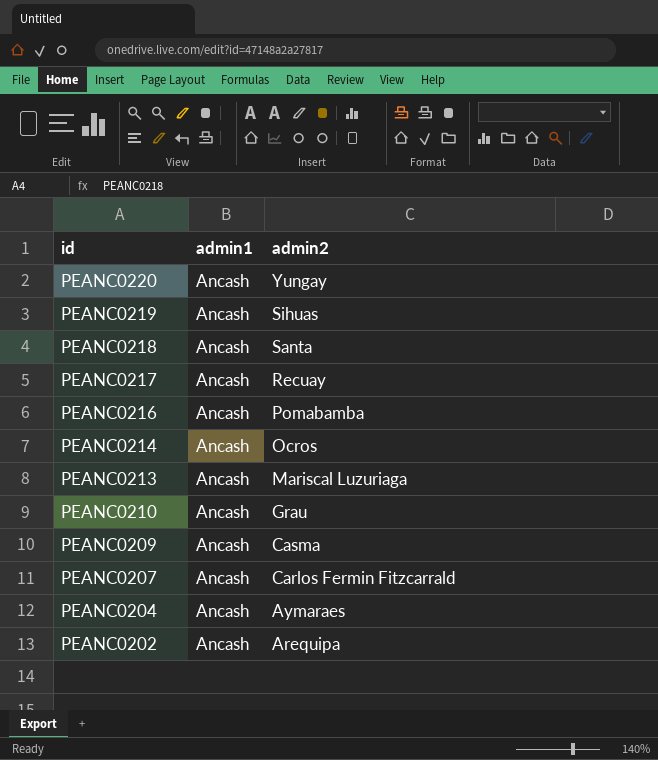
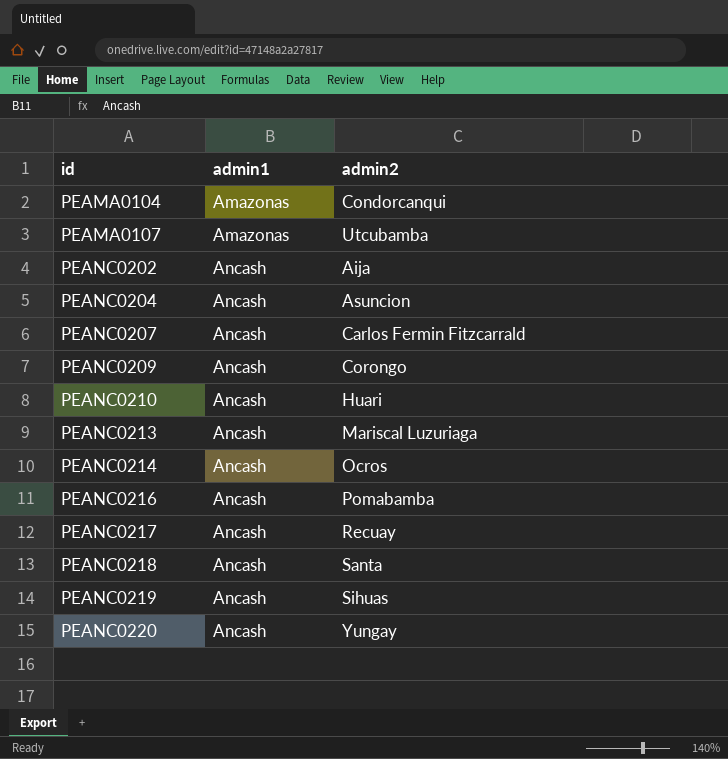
row order: id descending -> id ascending
row PEAMA0104: none -> Amazonas | Condorcanqui
row PEAMA0107: none -> Amazonas | Utcubamba
PEANC0202 | admin2: Arequipa -> Aija
PEANC0204 | admin2: Aymaraes -> Asuncion
PEANC0209 | admin2: Casma -> Corongo
PEANC0210 | admin2: Grau -> Huari

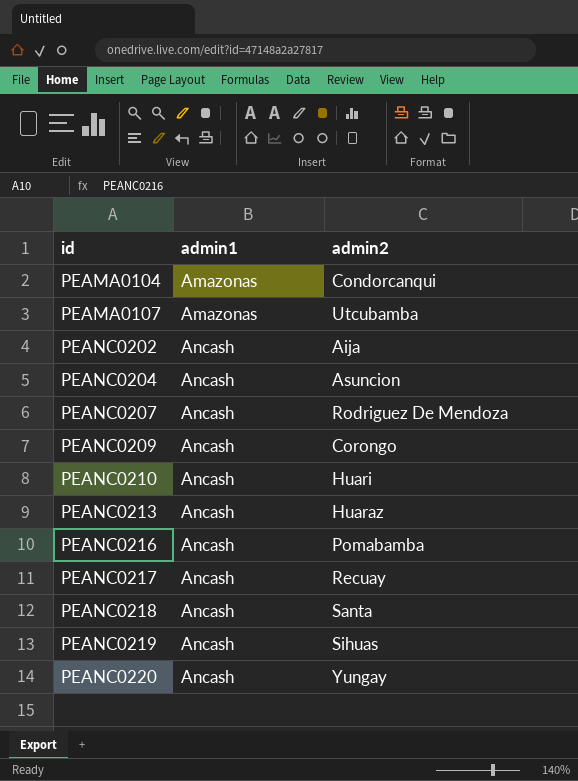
row PEANC0214: Ancash | Ocros -> none
PEANC0207 | admin2: Carlos Fermin Fitzcarrald -> Rodriguez De Mendoza
PEANC0213 | admin2: Mariscal Luzuriaga -> Huaraz

